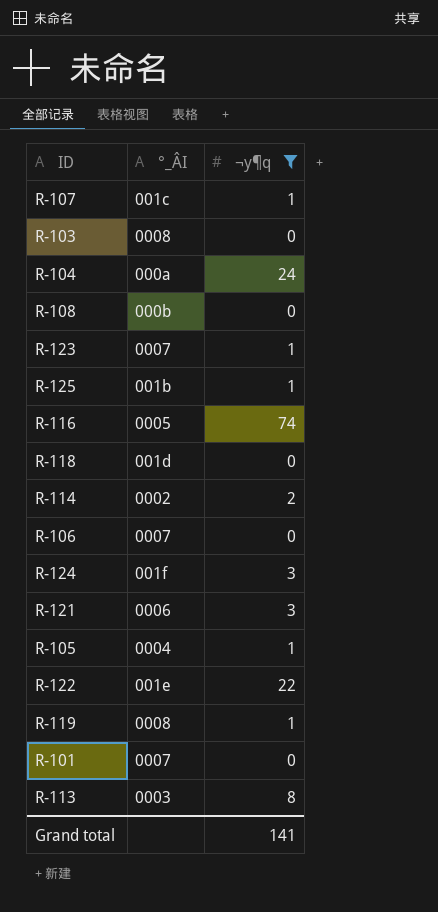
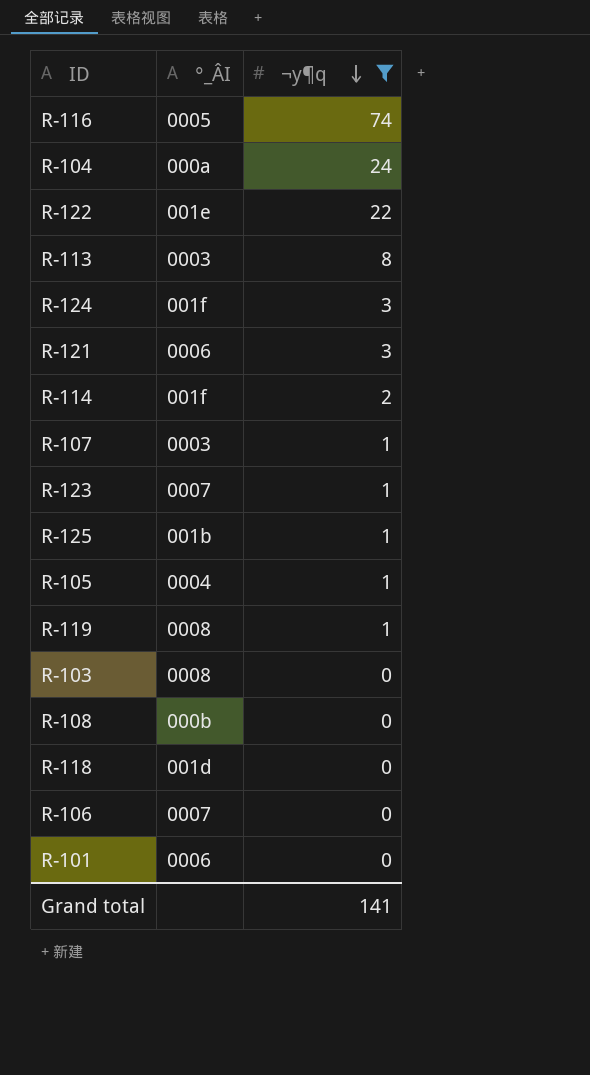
row order: none -> ¬y¶q descending
R-114 | °_ÂI: 0002 -> 001f
R-107 | °_ÂI: 001c -> 0003
R-101 | °_ÂI: 0007 -> 0006

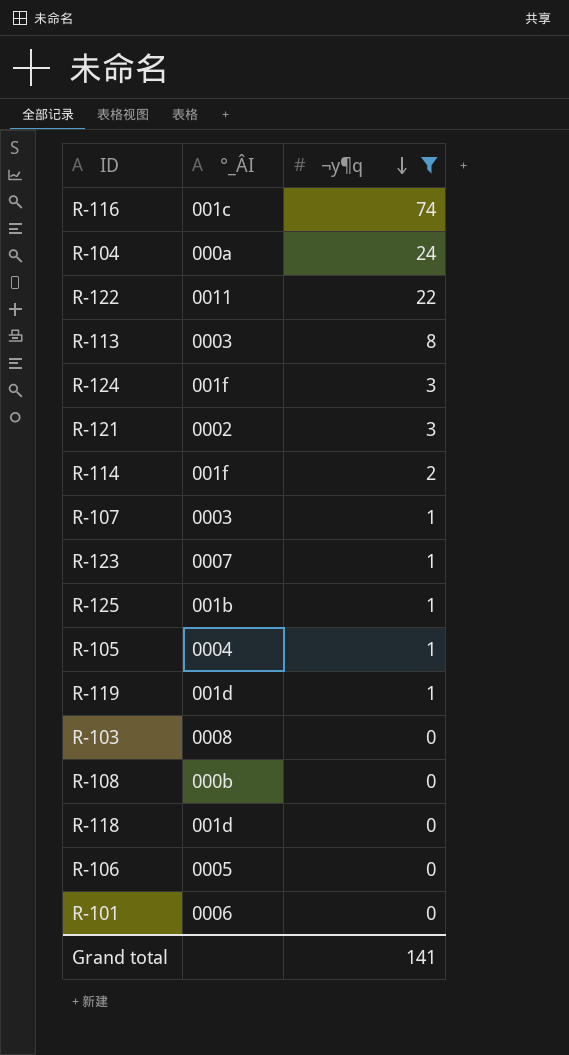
R-116 | °_ÂI: 0005 -> 001c
R-122 | °_ÂI: 001e -> 0011
R-121 | °_ÂI: 0006 -> 0002
R-119 | °_ÂI: 0008 -> 001d
R-106 | °_ÂI: 0007 -> 0005

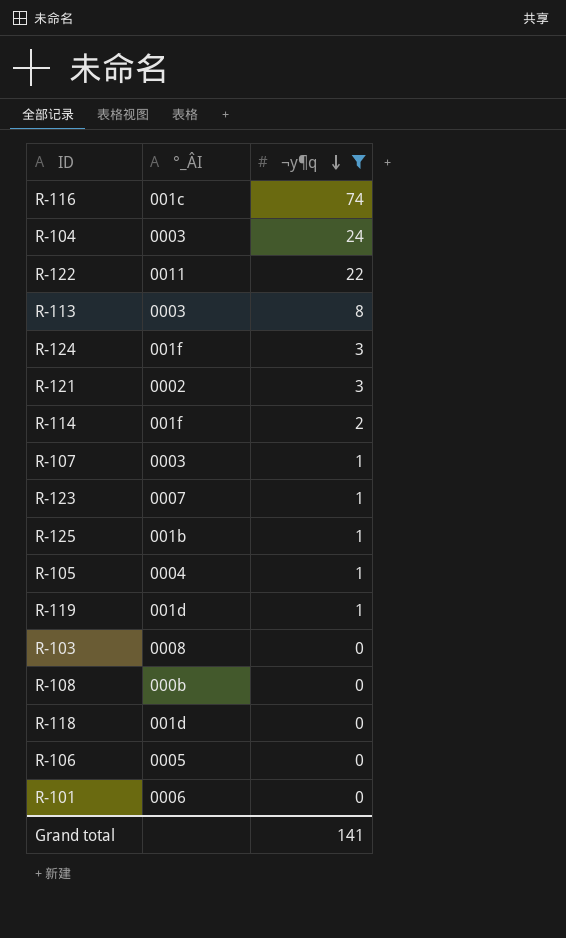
R-104 | °_ÂI: 000a -> 0003

